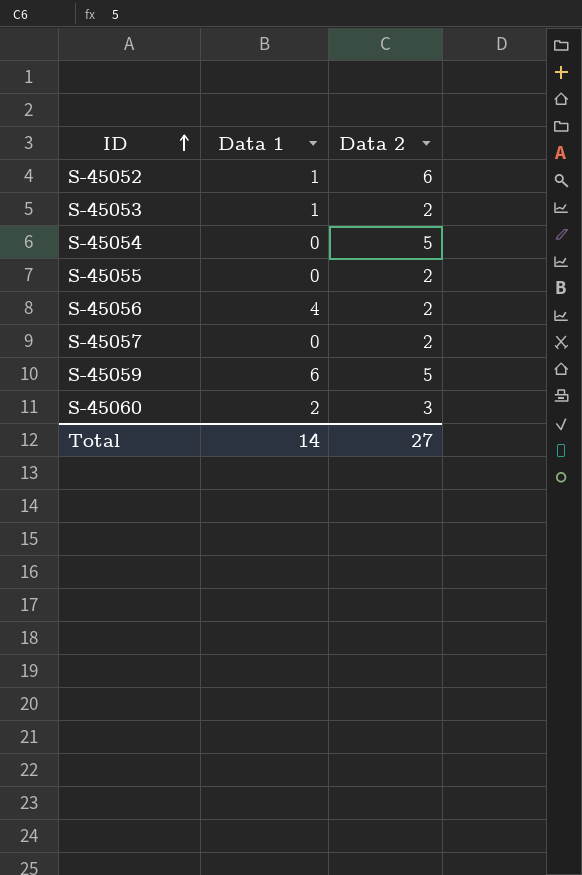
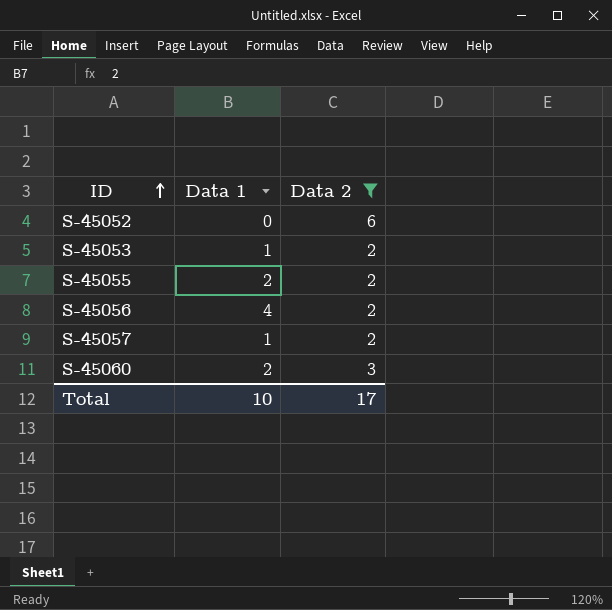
filter: none -> Data 2 != 5
S-45052 | Data 1: 1 -> 0
S-45055 | Data 1: 0 -> 2
S-45057 | Data 1: 0 -> 1
Total | Data 1: 14 -> 10
Total | Data 2: 27 -> 17

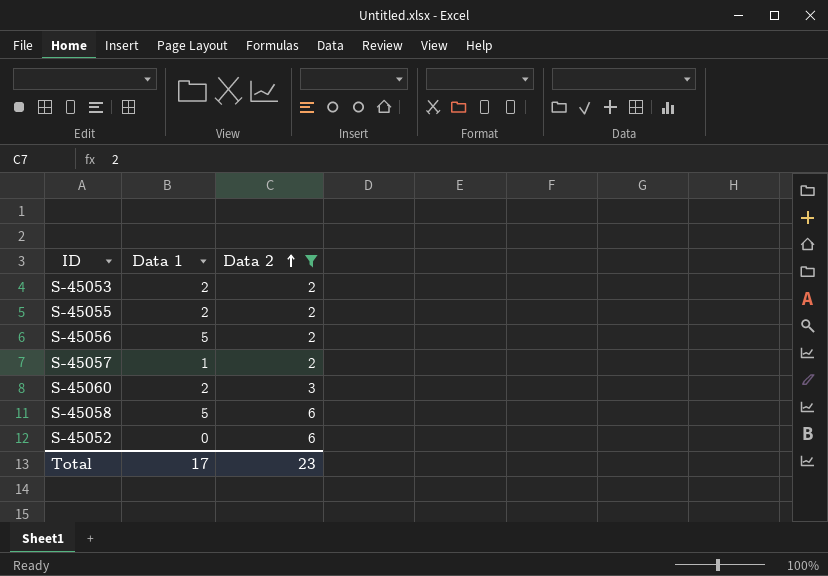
row order: ID ascending -> Data 2 ascending
S-45053 | Data 1: 1 -> 2
S-45056 | Data 1: 4 -> 5
row S-45058: none -> 5 | 6
Total | Data 1: 10 -> 17
Total | Data 2: 17 -> 23

